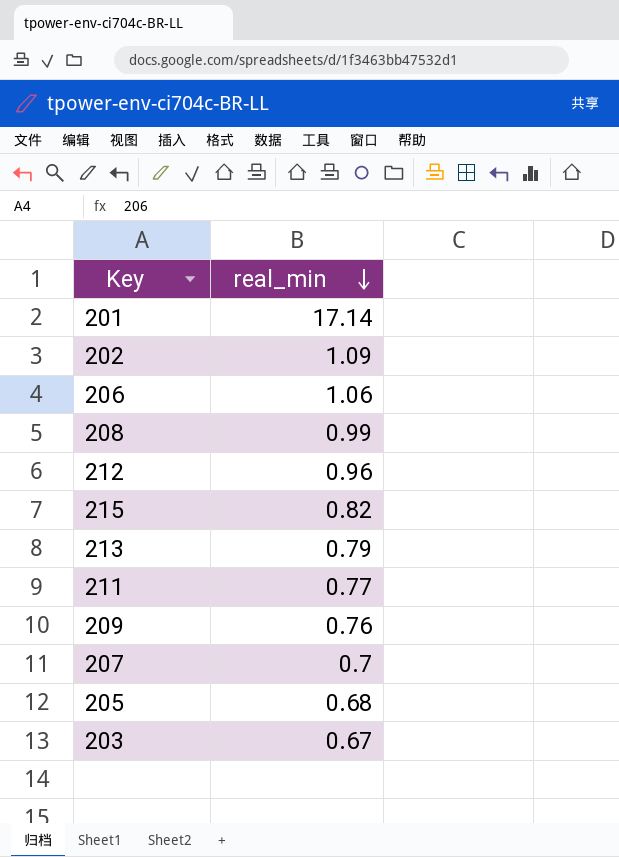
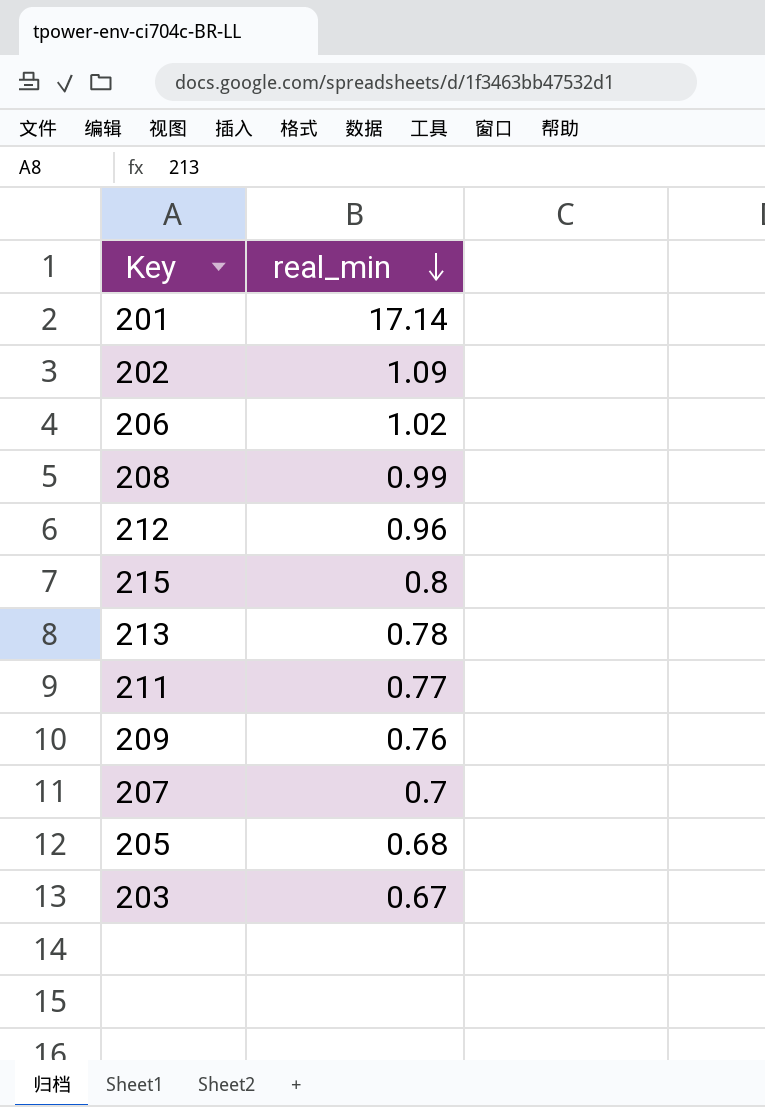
206 | real_min: 1.06 -> 1.02
215 | real_min: 0.82 -> 0.8
213 | real_min: 0.79 -> 0.78

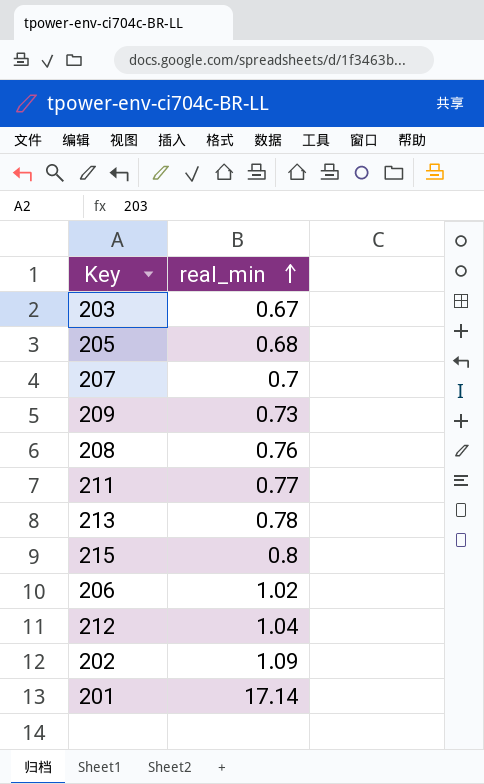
row order: real_min descending -> real_min ascending
209 | real_min: 0.76 -> 0.73
208 | real_min: 0.99 -> 0.76
212 | real_min: 0.96 -> 1.04

